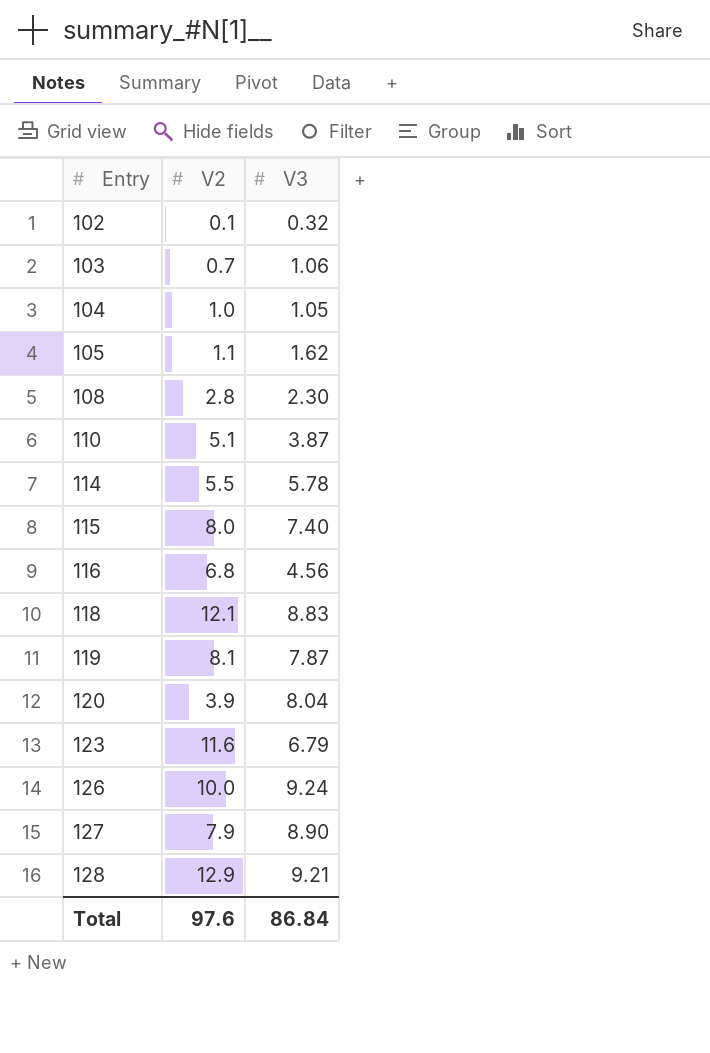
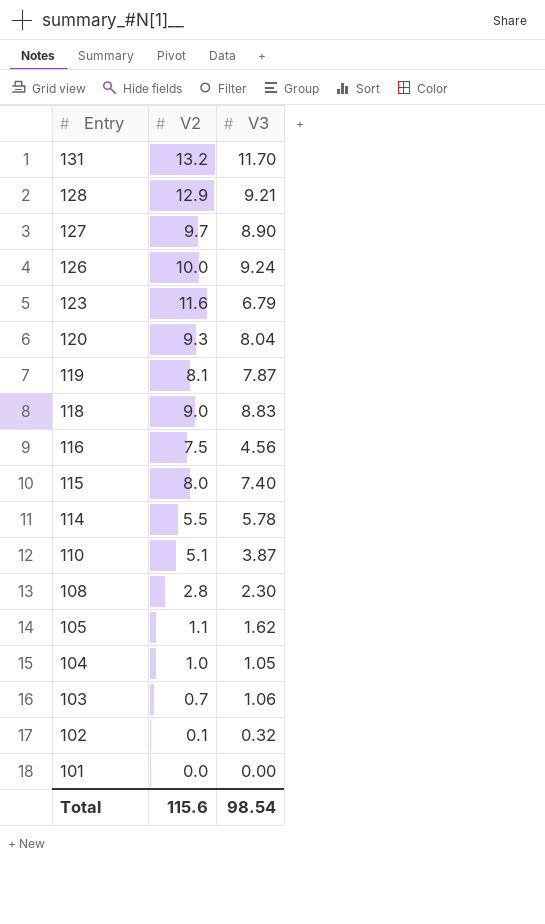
row order: Entry ascending -> Entry descending
row 131: none -> 13.2 | 11.70
127 | V2: 7.9 -> 9.7
120 | V2: 3.9 -> 9.3
118 | V2: 12.1 -> 9.0
116 | V2: 6.8 -> 7.5
row 101: none -> 0.0 | 0.00
Total | V2: 97.6 -> 115.6
Total | V3: 86.84 -> 98.54

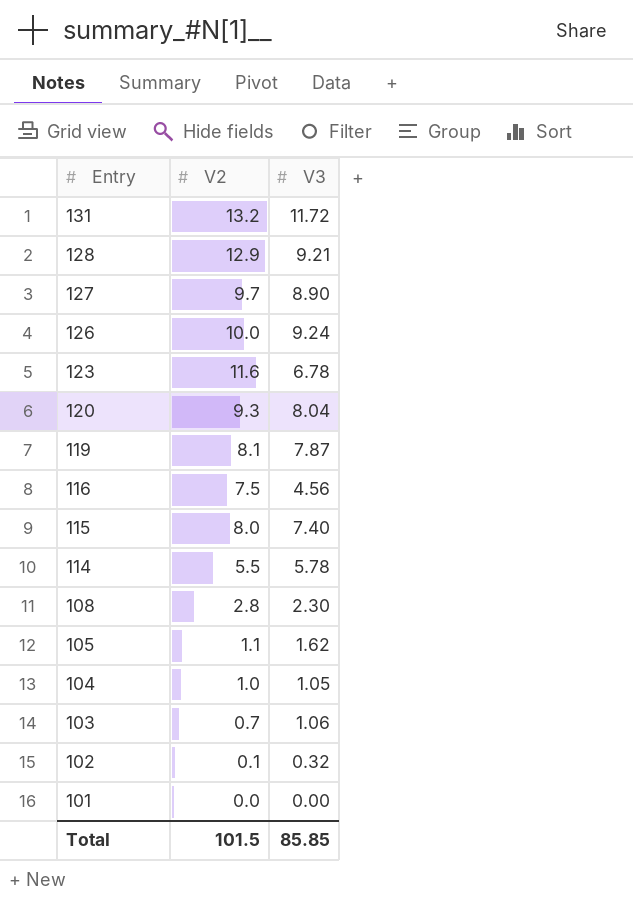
row 118: 9.0 | 8.83 -> none
row 110: 5.1 | 3.87 -> none
131 | V3: 11.70 -> 11.72
123 | V3: 6.79 -> 6.78
Total | V2: 115.6 -> 101.5
Total | V3: 98.54 -> 85.85

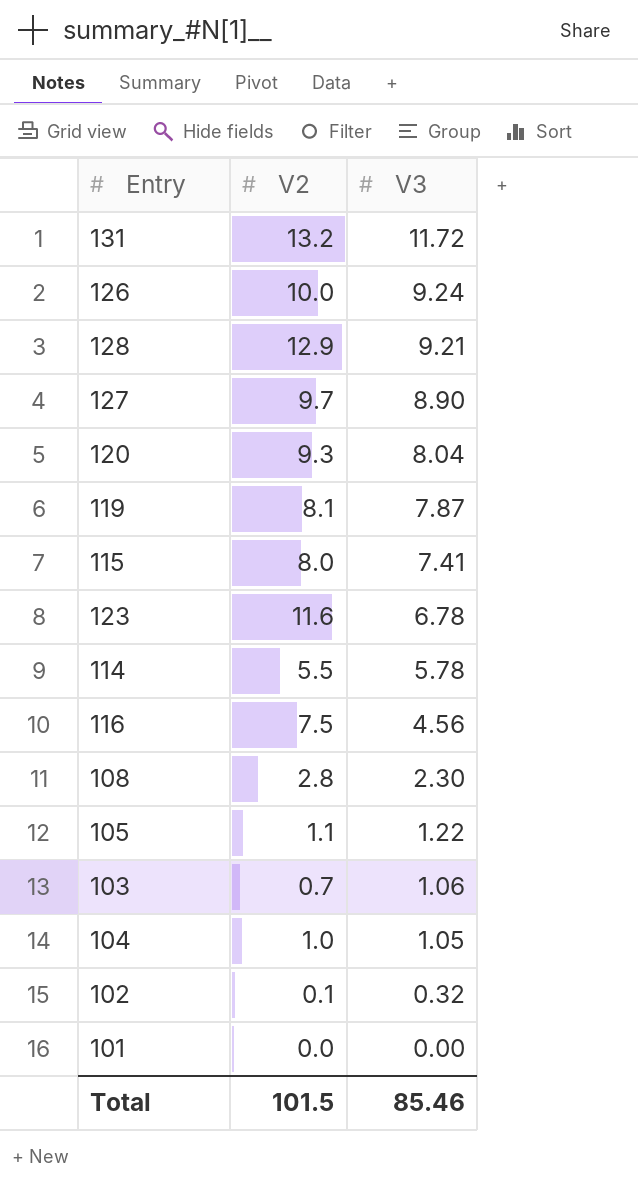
row order: Entry descending -> V3 descending
115 | V3: 7.40 -> 7.41
105 | V3: 1.62 -> 1.22
Total | V3: 85.85 -> 85.46

